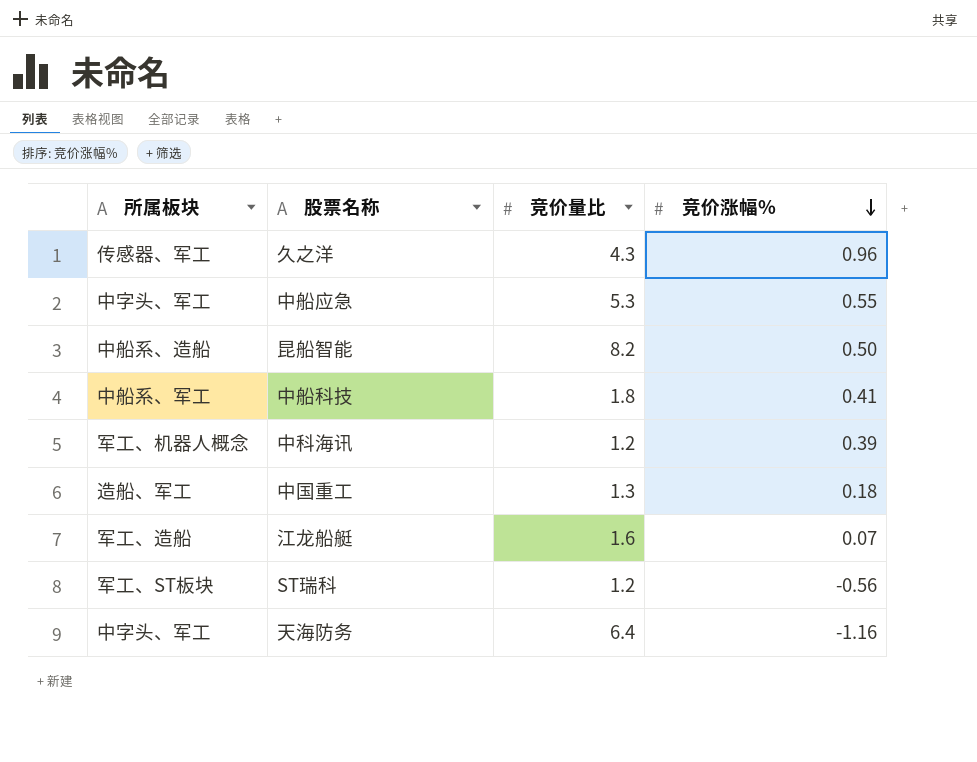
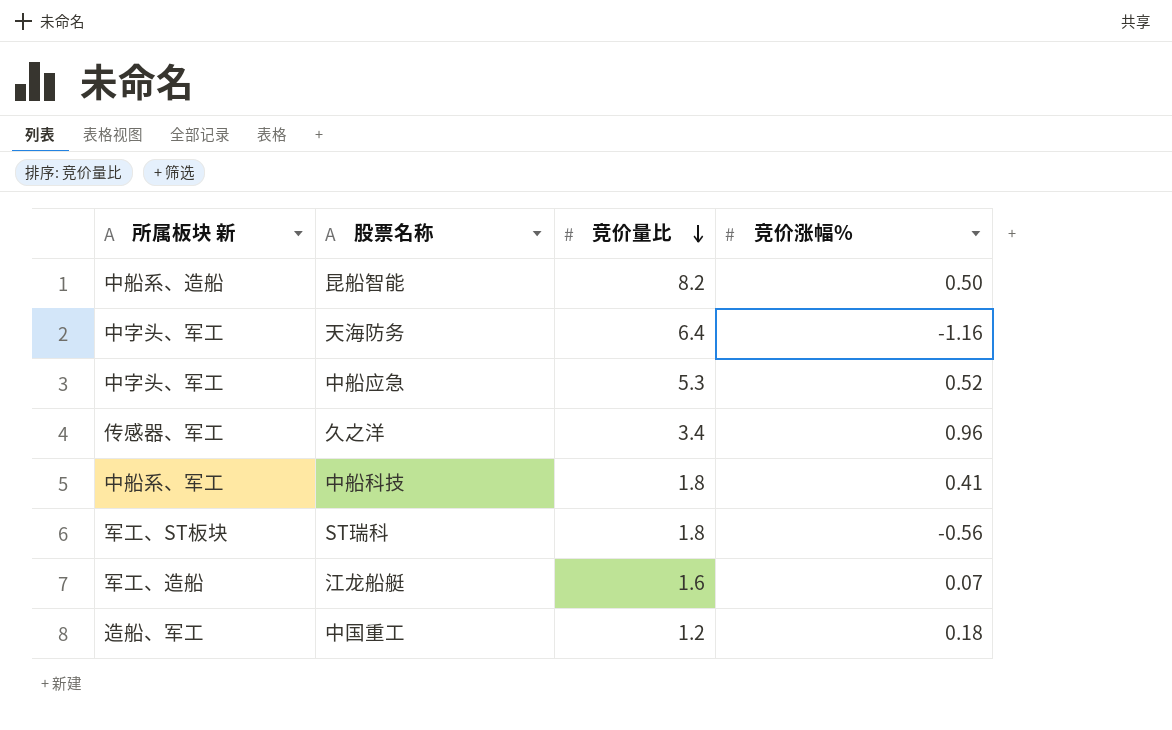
row order: 竞价涨幅% descending -> 竞价量比 descending
column name: 所属板块 -> 所属板块 新
row 中科海讯: 军工、机器人概念 | 1.2 | 0.39 -> none
中船应急 | 竞价涨幅%: 0.55 -> 0.52
久之洋 | 竞价量比: 4.3 -> 3.4
ST瑞科 | 竞价量比: 1.2 -> 1.8
中国重工 | 竞价量比: 1.3 -> 1.2

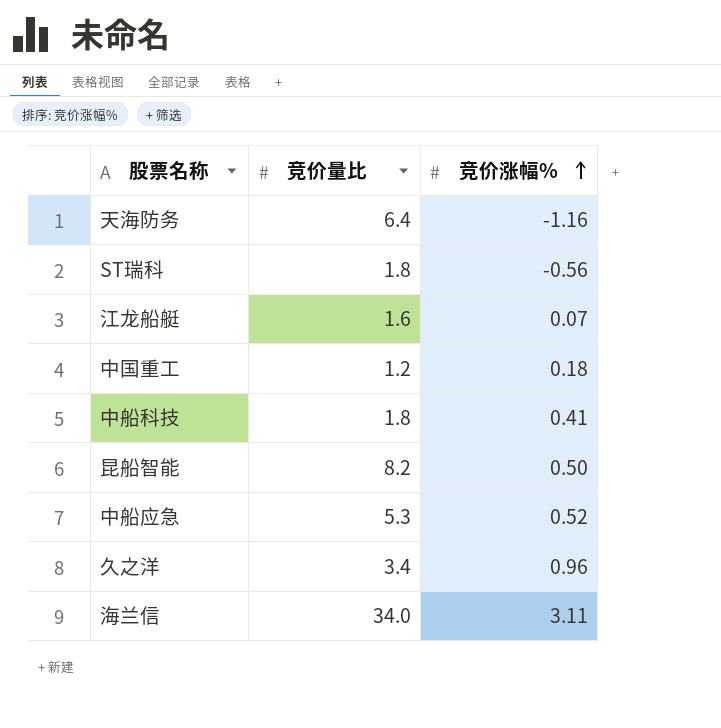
row order: 竞价量比 descending -> 竞价涨幅% ascending
column 所属板块 新 | position: 1 -> none
row 海兰信: none -> 34.0 | 3.11

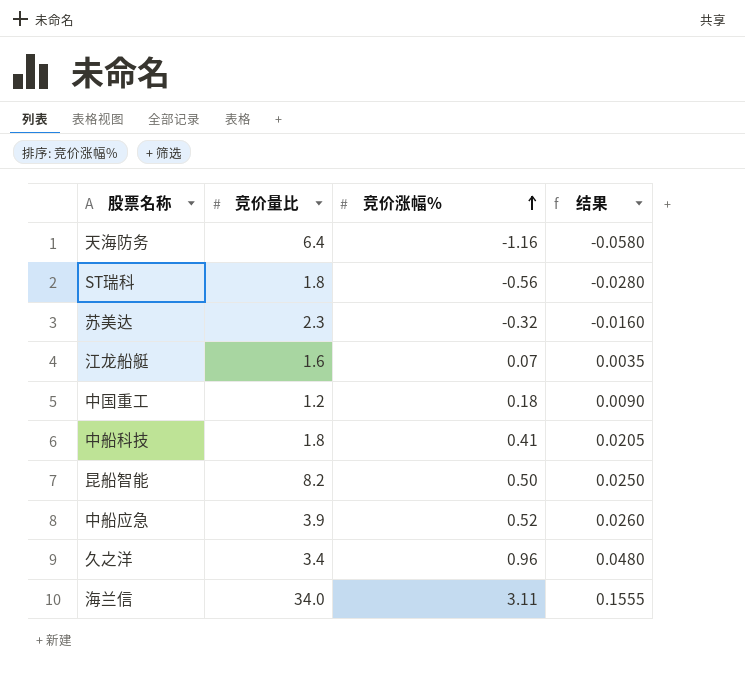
column 结果 | formula: none -> [竞价涨幅%] * 0.05
row 苏美达: none -> 2.3 | -0.32 | -0.0160
中船应急 | 竞价量比: 5.3 -> 3.9

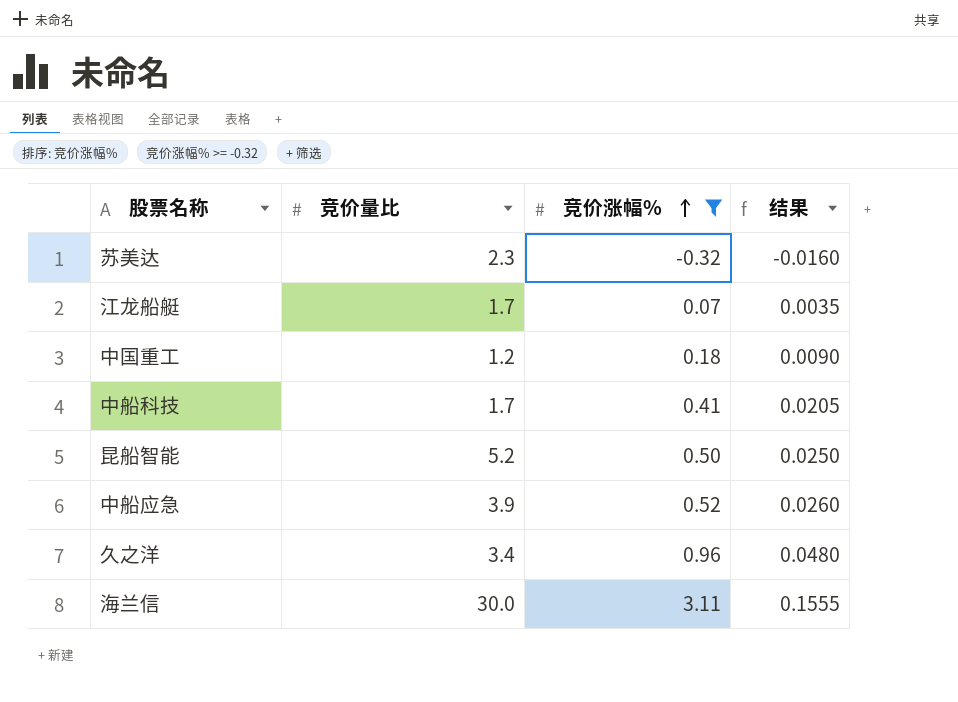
filter: none -> 竞价涨幅% >= -0.32
江龙船艇 | 竞价量比: 1.6 -> 1.7
中船科技 | 竞价量比: 1.8 -> 1.7
昆船智能 | 竞价量比: 8.2 -> 5.2
海兰信 | 竞价量比: 34.0 -> 30.0

